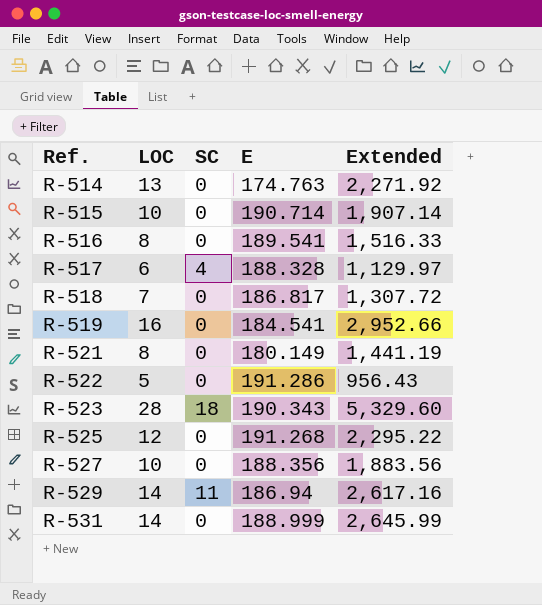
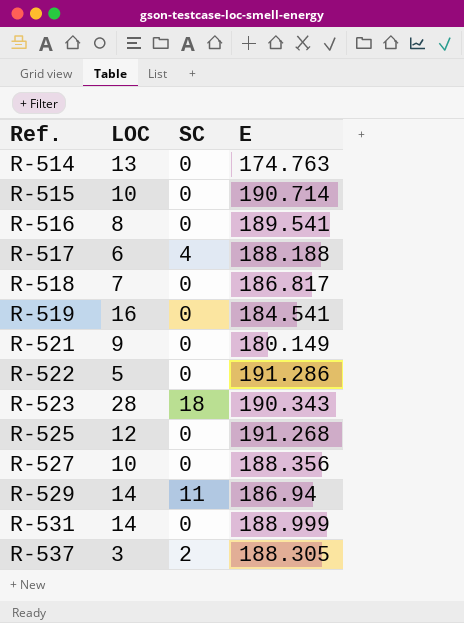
column Extended | formula: [LOC] * [E] -> none
R-517 | E: 188.328 -> 188.188
R-521 | LOC: 8 -> 9
row R-537: none -> 3 | 2 | 188.305

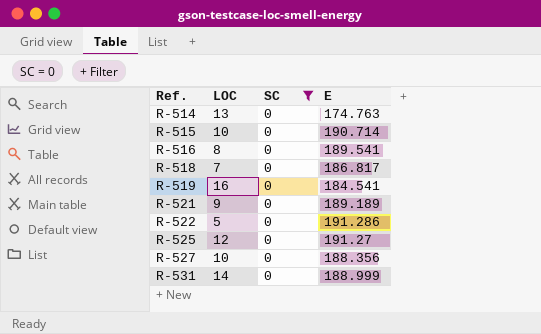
filter: none -> SC = 0
R-521 | E: 180.149 -> 189.189
R-525 | E: 191.268 -> 191.27

